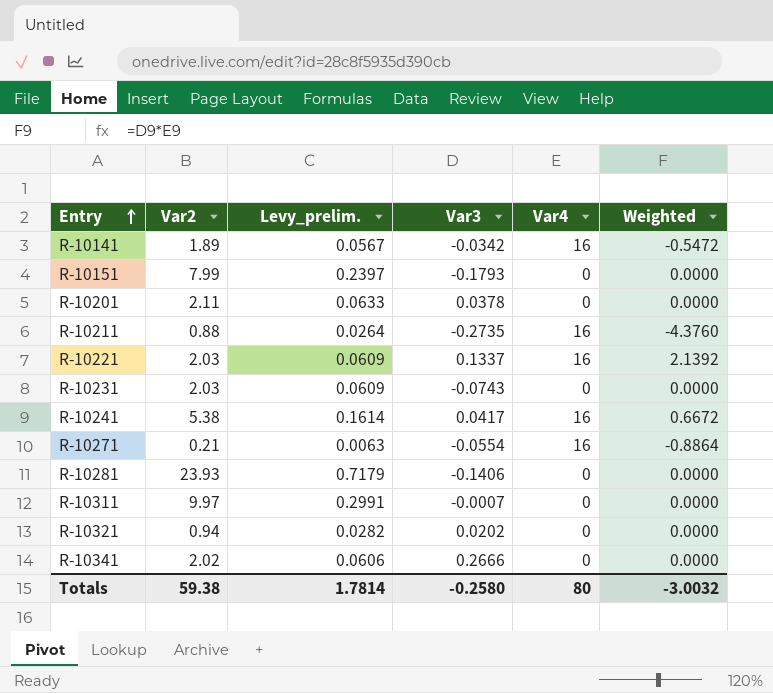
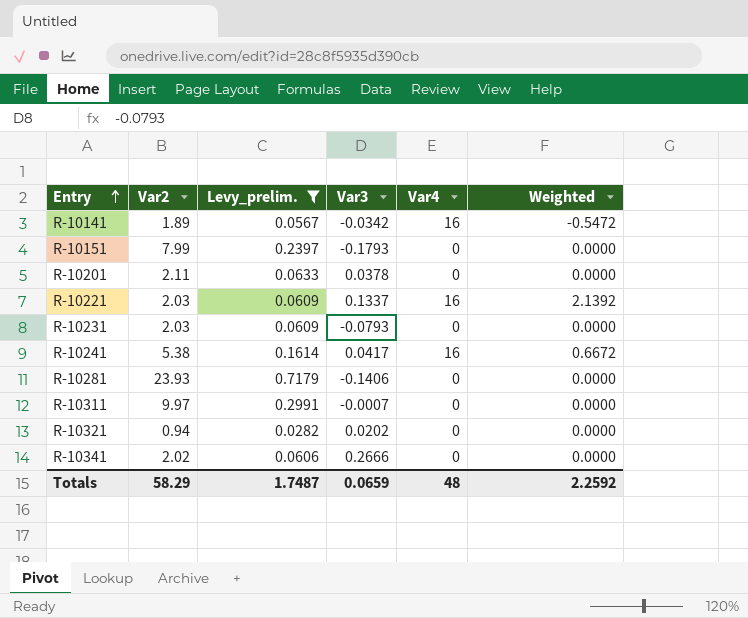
filter: none -> Levy_prelim. >= 0.0282
R-10231 | Var3: -0.0743 -> -0.0793
Totals | Var2: 59.38 -> 58.29
Totals | Levy_prelim.: 1.7814 -> 1.7487
Totals | Var3: -0.2580 -> 0.0659
Totals | Var4: 80 -> 48
Totals | Weighted: -3.0032 -> 2.2592

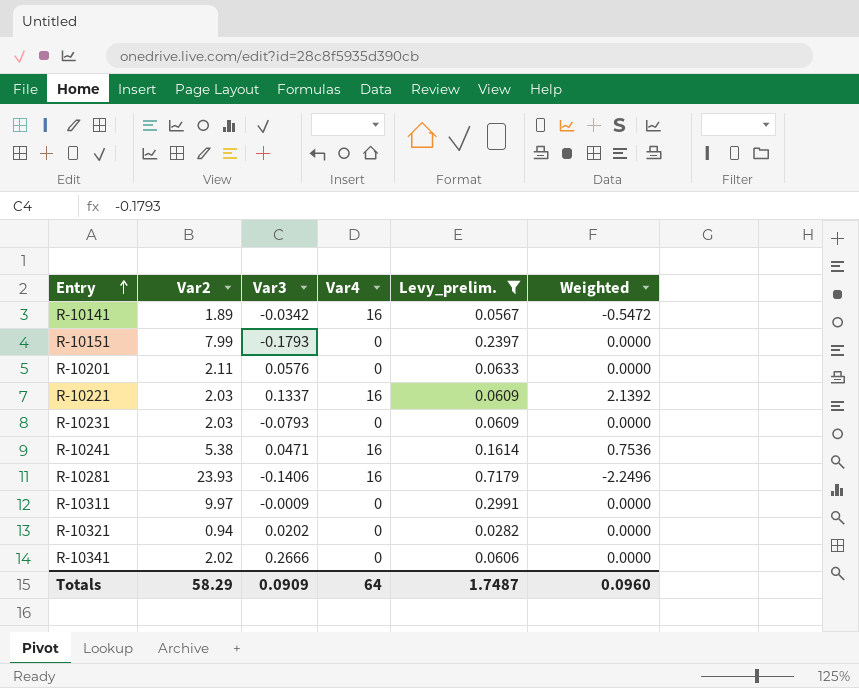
column Levy_prelim. | position: 3 -> 5
R-10201 | Var3: 0.0378 -> 0.0576
R-10241 | Var3: 0.0417 -> 0.0471
R-10241 | Weighted: 0.6672 -> 0.7536
R-10281 | Var4: 0 -> 16
R-10281 | Weighted: 0.0000 -> -2.2496
R-10311 | Var3: -0.0007 -> -0.0009
Totals | Var3: 0.0659 -> 0.0909
Totals | Var4: 48 -> 64
Totals | Weighted: 2.2592 -> 0.0960

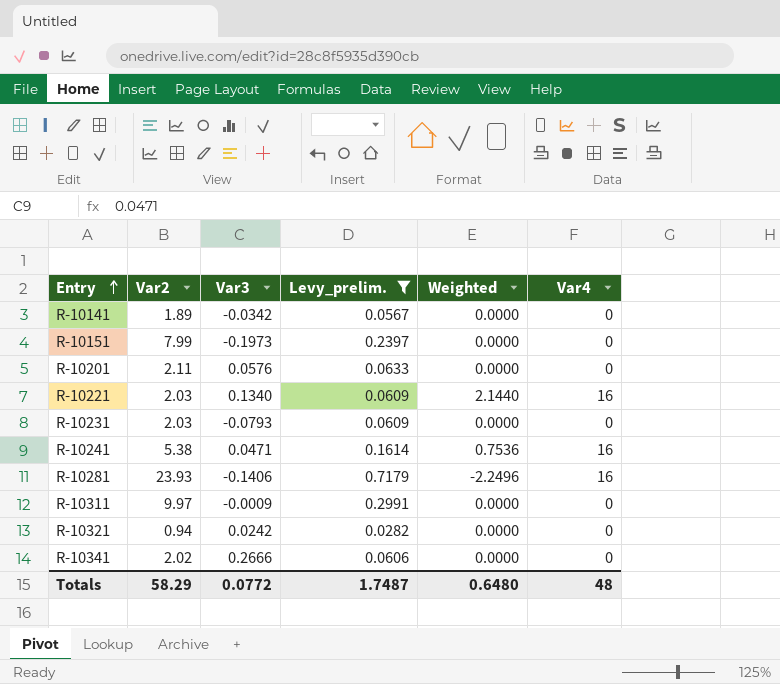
column Var4 | position: 4 -> 6
R-10141 | Weighted: -0.5472 -> 0.0000
R-10141 | Var4: 16 -> 0
R-10151 | Var3: -0.1793 -> -0.1973
R-10221 | Var3: 0.1337 -> 0.1340
R-10221 | Weighted: 2.1392 -> 2.1440
R-10321 | Var3: 0.0202 -> 0.0242
Totals | Var3: 0.0909 -> 0.0772
Totals | Weighted: 0.0960 -> 0.6480
Totals | Var4: 64 -> 48

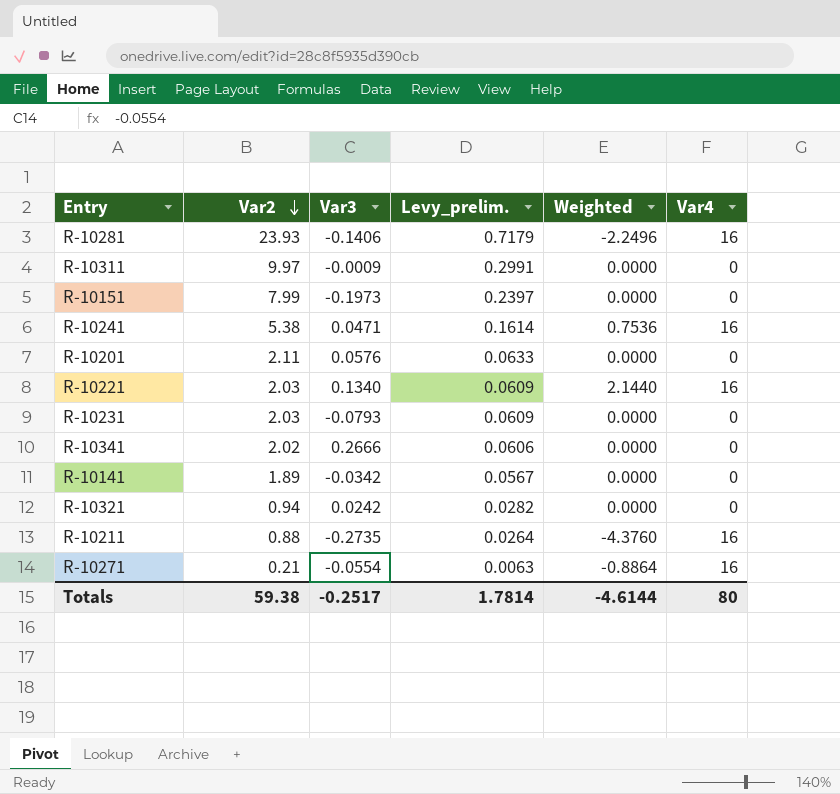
filter: Levy_prelim. >= 0.0282 -> none
row order: Entry ascending -> Var2 descending
Totals | Var2: 58.29 -> 59.38
Totals | Var3: 0.0772 -> -0.2517
Totals | Levy_prelim.: 1.7487 -> 1.7814
Totals | Weighted: 0.6480 -> -4.6144
Totals | Var4: 48 -> 80

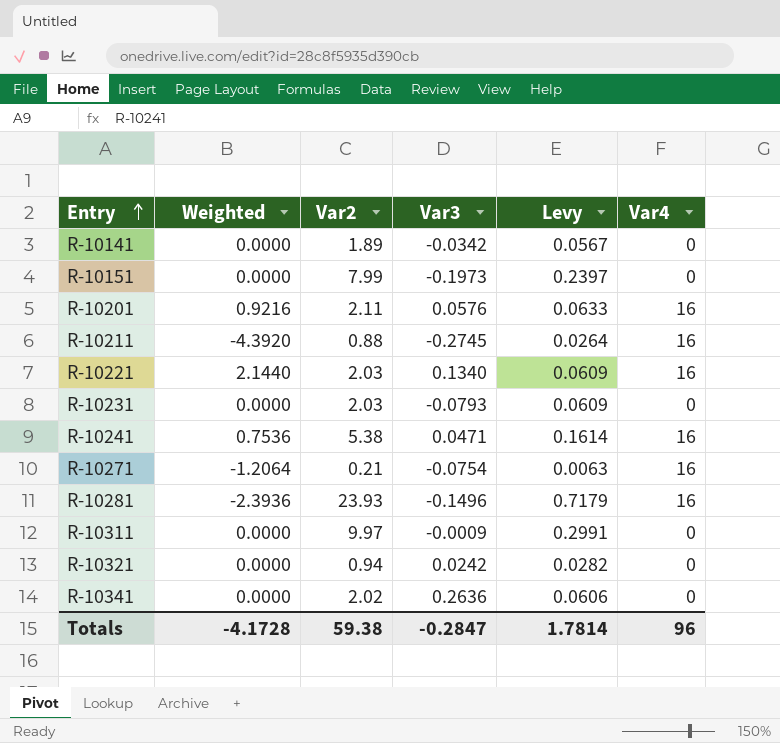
row order: Var2 descending -> Entry ascending
column Weighted | position: 5 -> 2
column name: Levy_prelim. -> Levy
R-10201 | Weighted: 0.0000 -> 0.9216
R-10201 | Var4: 0 -> 16
R-10211 | Weighted: -4.3760 -> -4.3920
R-10211 | Var3: -0.2735 -> -0.2745
R-10271 | Weighted: -0.8864 -> -1.2064
R-10271 | Var3: -0.0554 -> -0.0754
R-10281 | Weighted: -2.2496 -> -2.3936
R-10281 | Var3: -0.1406 -> -0.1496
R-10341 | Var3: 0.2666 -> 0.2636
Totals | Weighted: -4.6144 -> -4.1728
Totals | Var3: -0.2517 -> -0.2847
Totals | Var4: 80 -> 96

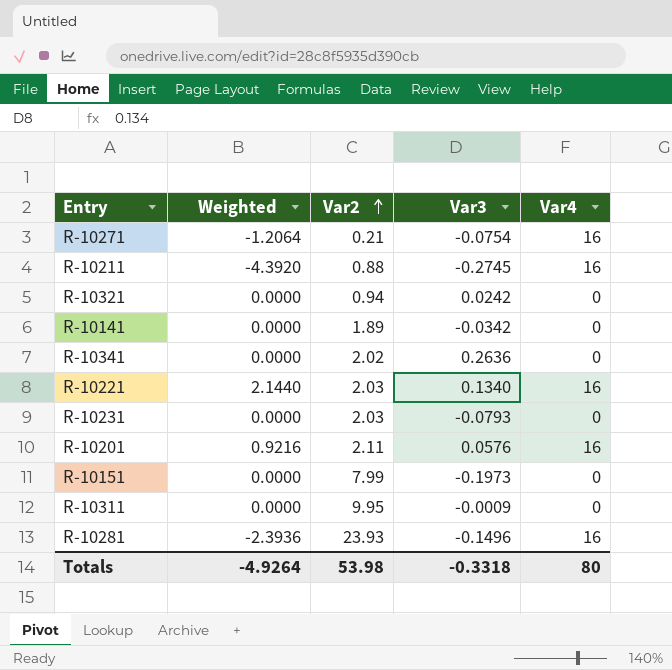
row order: Entry ascending -> Var2 ascending
column Levy | formula: [Var2] * 0.03 -> none
row R-10241: 0.7536 | 5.38 | 0.0471 | 0.1614 | 16 -> none
R-10311 | Var2: 9.97 -> 9.95
Totals | Weighted: -4.1728 -> -4.9264
Totals | Var2: 59.38 -> 53.98
Totals | Var3: -0.2847 -> -0.3318
Totals | Var4: 96 -> 80

